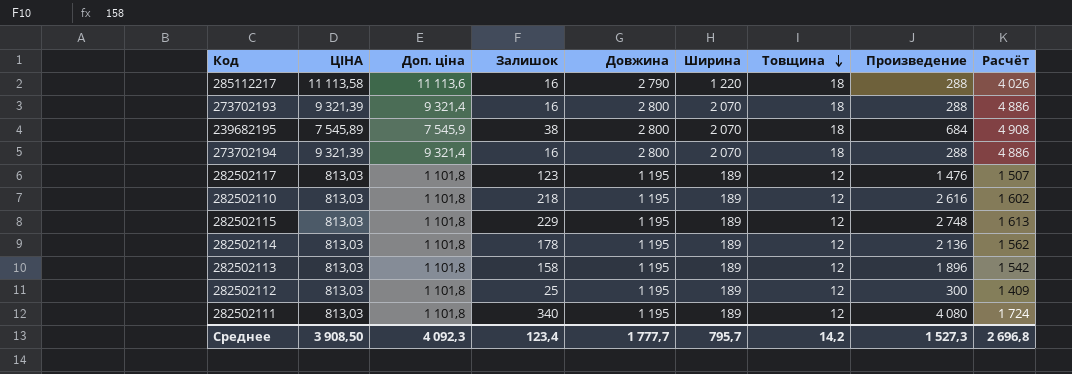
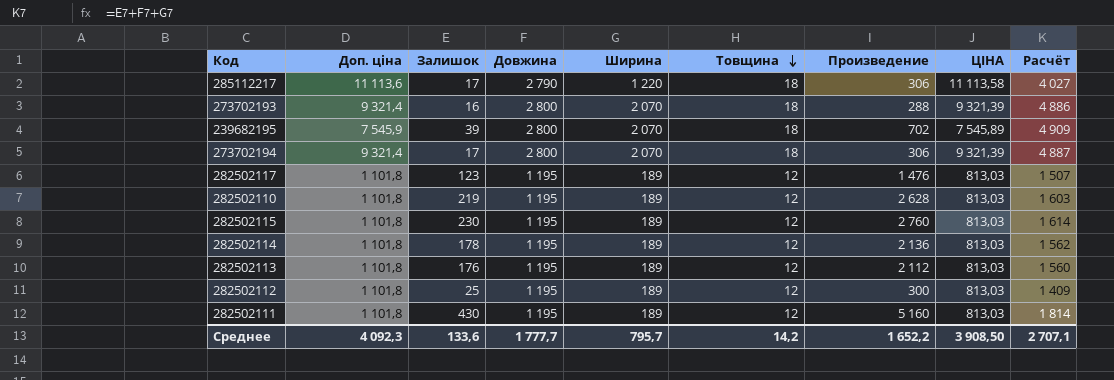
column ЦІНА | position: 2 -> 8
285112217 | Залишок: 16 -> 17
285112217 | Произведение: 288 -> 306
285112217 | Расчёт: 4 026 -> 4 027
239682195 | Залишок: 38 -> 39
239682195 | Произведение: 684 -> 702
239682195 | Расчёт: 4 908 -> 4 909
273702194 | Залишок: 16 -> 17
273702194 | Произведение: 288 -> 306
273702194 | Расчёт: 4 886 -> 4 887
282502110 | Залишок: 218 -> 219
282502110 | Произведение: 2 616 -> 2 628
282502110 | Расчёт: 1 602 -> 1 603
282502115 | Залишок: 229 -> 230
282502115 | Произведение: 2 748 -> 2 760
282502115 | Расчёт: 1 613 -> 1 614
282502113 | Залишок: 158 -> 176
282502113 | Произведение: 1 896 -> 2 112
282502113 | Расчёт: 1 542 -> 1 560
282502111 | Залишок: 340 -> 430
282502111 | Произведение: 4 080 -> 5 160
282502111 | Расчёт: 1 724 -> 1 814
Среднее | Залишок: 123,4 -> 133,6
Среднее | Произведение: 1 527,3 -> 1 652,2
Среднее | Расчёт: 2 696,8 -> 2 707,1

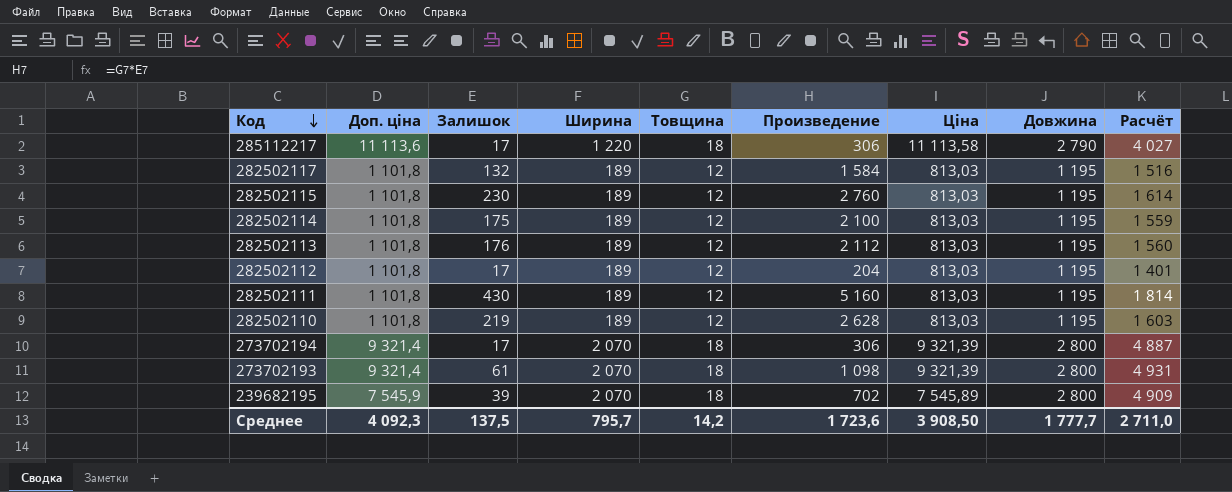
row order: Товщина descending -> Код descending
column name: ЦІНА -> Ціна
column Довжина | position: 4 -> 8
282502117 | Залишок: 123 -> 132
282502117 | Произведение: 1 476 -> 1 584
282502117 | Расчёт: 1 507 -> 1 516
282502114 | Залишок: 178 -> 175
282502114 | Произведение: 2 136 -> 2 100
282502114 | Расчёт: 1 562 -> 1 559
282502112 | Залишок: 25 -> 17
282502112 | Произведение: 300 -> 204
282502112 | Расчёт: 1 409 -> 1 401
273702193 | Залишок: 16 -> 61
273702193 | Произведение: 288 -> 1 098
273702193 | Расчёт: 4 886 -> 4 931
Среднее | Залишок: 133,6 -> 137,5
Среднее | Произведение: 1 652,2 -> 1 723,6
Среднее | Расчёт: 2 707,1 -> 2 711,0

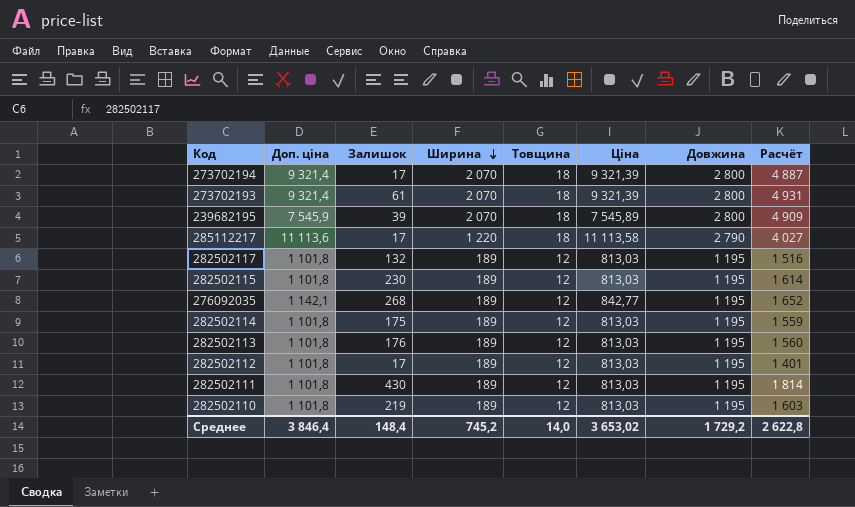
row order: Код descending -> Ширина descending
column Произведение | formula: [Залишок] * [Товщина] -> none
row 276092035: none -> 1 142,1 | 268 | 189 | 12 | 842,77 | 1 195 | 1 652
Среднее | Доп. ціна: 4 092,3 -> 3 846,4
Среднее | Залишок: 137,5 -> 148,4
Среднее | Ширина: 795,7 -> 745,2
Среднее | Товщина: 14,2 -> 14,0
Среднее | Ціна: 3 908,50 -> 3 653,02
Среднее | Довжина: 1 777,7 -> 1 729,2
Среднее | Расчёт: 2 711,0 -> 2 622,8

